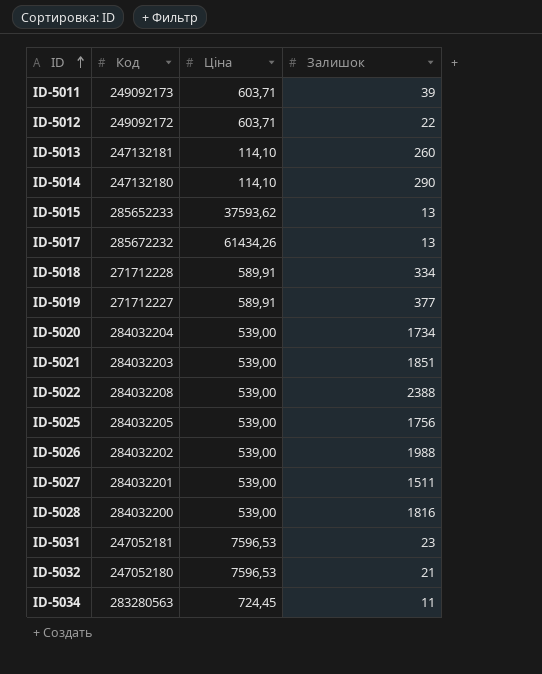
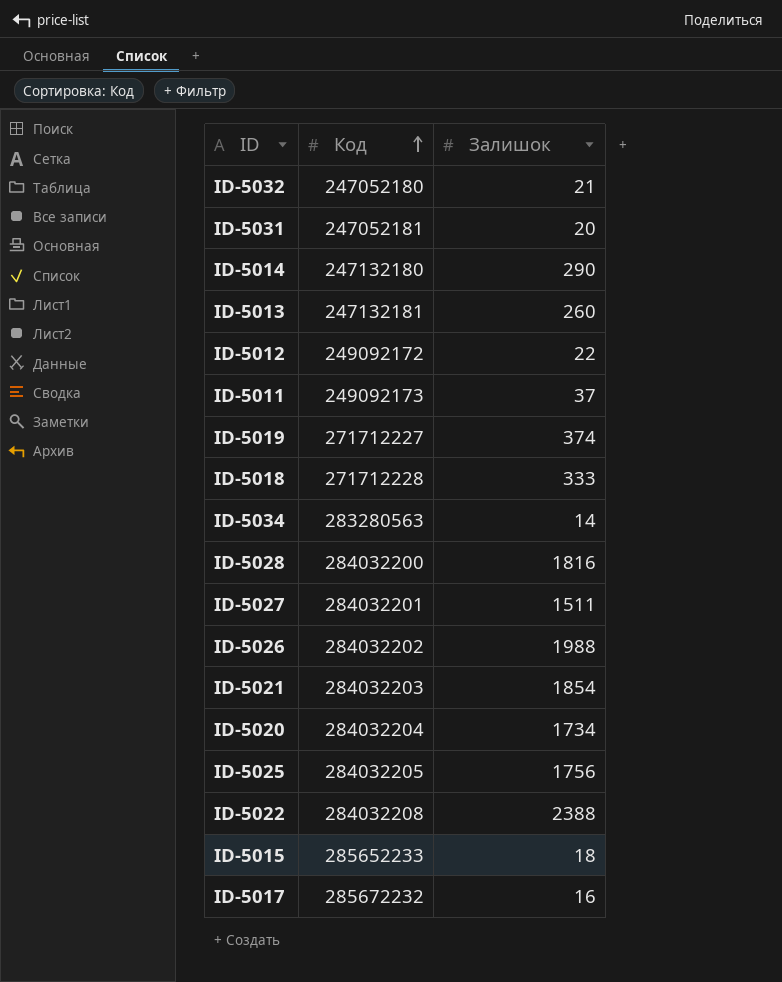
row order: ID ascending -> Код ascending
column Ціна | position: 3 -> none
ID-5031 | Залишок: 23 -> 20
ID-5011 | Залишок: 39 -> 37
ID-5019 | Залишок: 377 -> 374
ID-5018 | Залишок: 334 -> 333
ID-5034 | Залишок: 11 -> 14
ID-5021 | Залишок: 1851 -> 1854
ID-5015 | Залишок: 13 -> 18
ID-5017 | Залишок: 13 -> 16

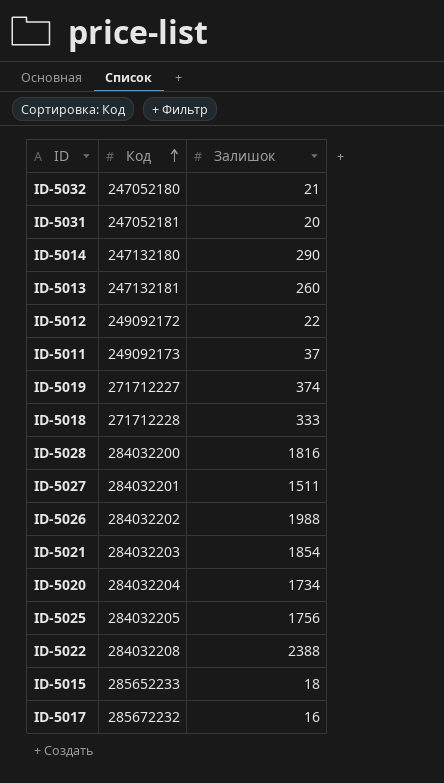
row ID-5034: 283280563 | 14 -> none

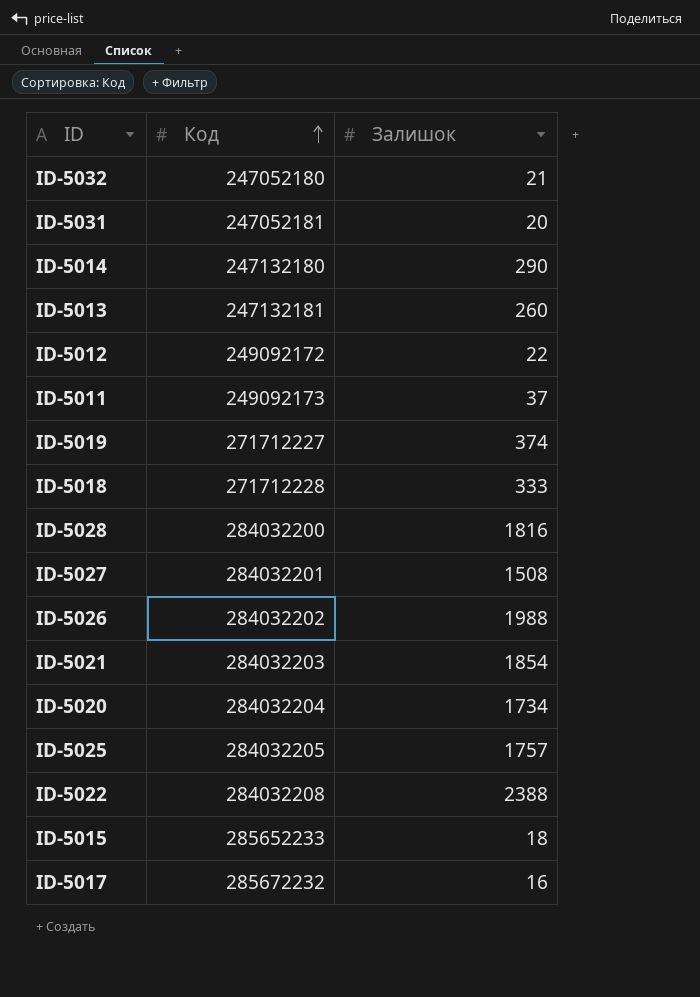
ID-5027 | Залишок: 1511 -> 1508
ID-5025 | Залишок: 1756 -> 1757

